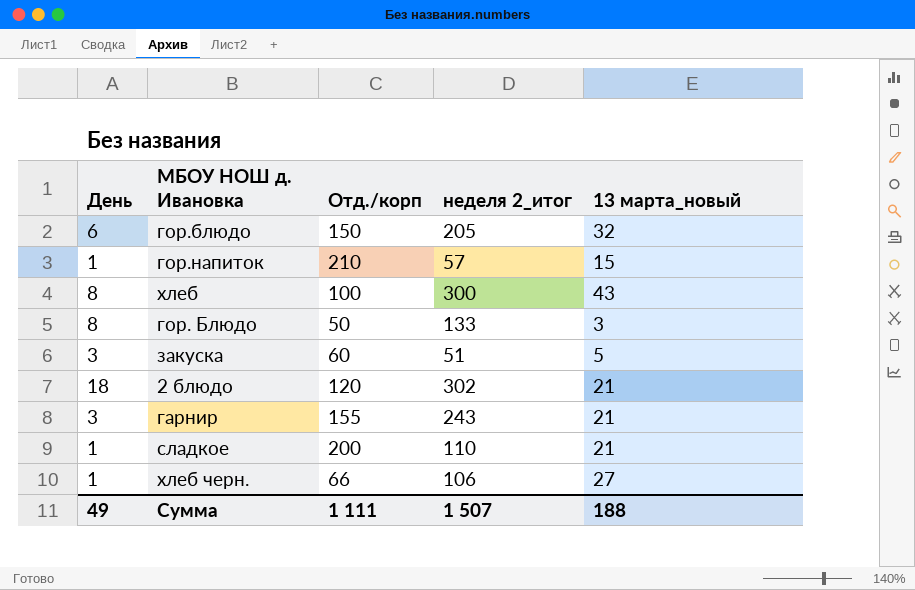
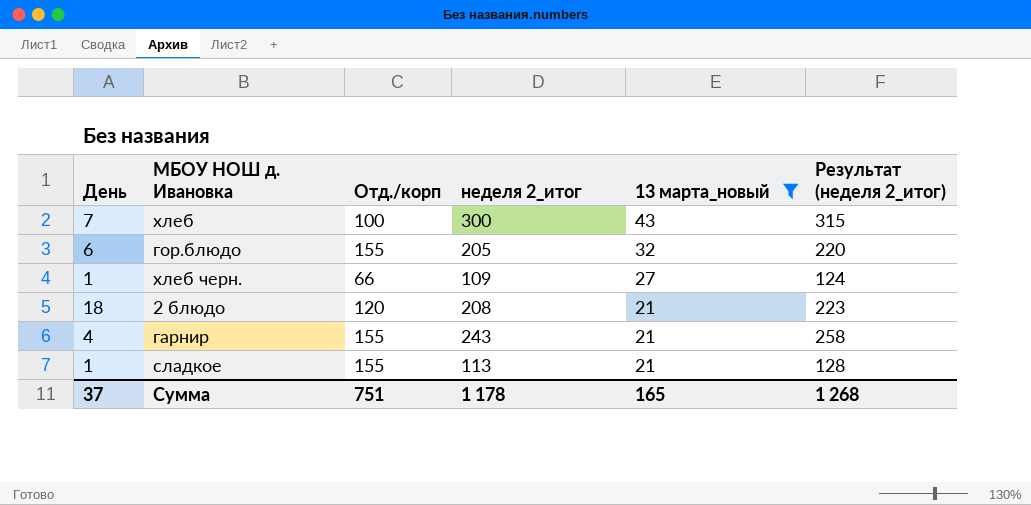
filter: none -> 13 марта_новый >= 21
row order: none -> 13 марта_новый descending
column Результат (неделя 2_итог) | formula: none -> [неделя 2_итог] + 15
хлеб | День: 8 -> 7
гор.блюдо | Отд./корп: 150 -> 155
хлеб черн. | неделя 2_итог: 106 -> 109
2 блюдо | неделя 2_итог: 302 -> 208
гарнир | День: 3 -> 4
сладкое | Отд./корп: 200 -> 155
сладкое | неделя 2_итог: 110 -> 113
Сумма | День: 49 -> 37
Сумма | Отд./корп: 1 111 -> 751
Сумма | неделя 2_итог: 1 507 -> 1 178
Сумма | 13 марта_новый: 188 -> 165

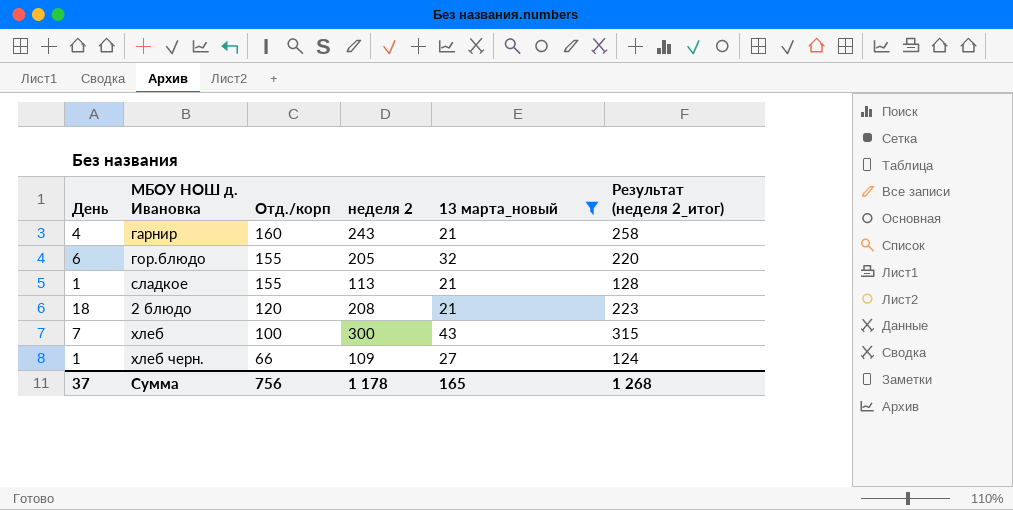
row order: 13 марта_новый descending -> Отд./корп descending
column name: неделя 2_итог -> неделя 2
гарнир | Отд./корп: 155 -> 160
Сумма | Отд./корп: 751 -> 756

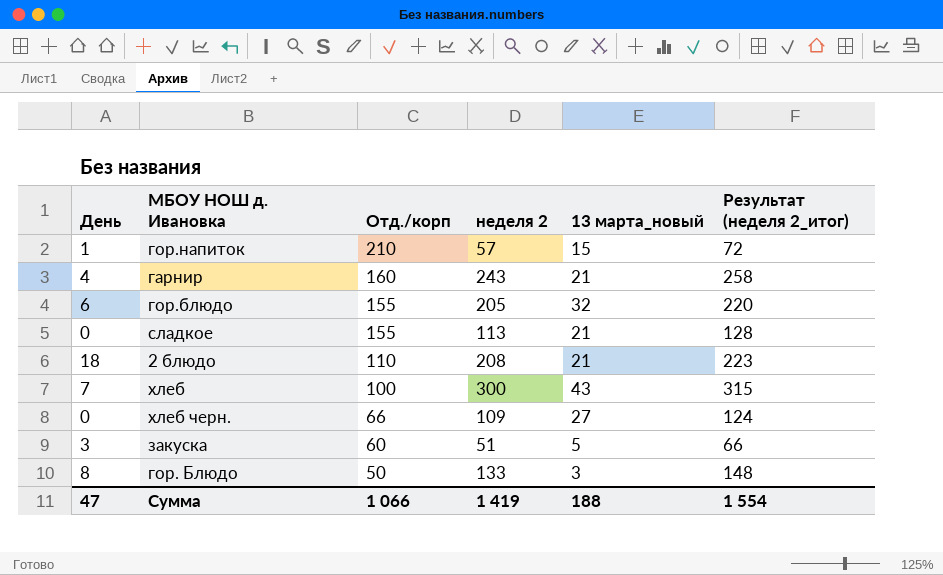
filter: 13 марта_новый >= 21 -> none
сладкое | День: 1 -> 0
2 блюдо | Отд./корп: 120 -> 110
хлеб черн. | День: 1 -> 0
Сумма | День: 37 -> 47
Сумма | Отд./корп: 756 -> 1 066
Сумма | неделя 2: 1 178 -> 1 419
Сумма | 13 марта_новый: 165 -> 188
Сумма | Результат (неделя 2_итог): 1 268 -> 1 554

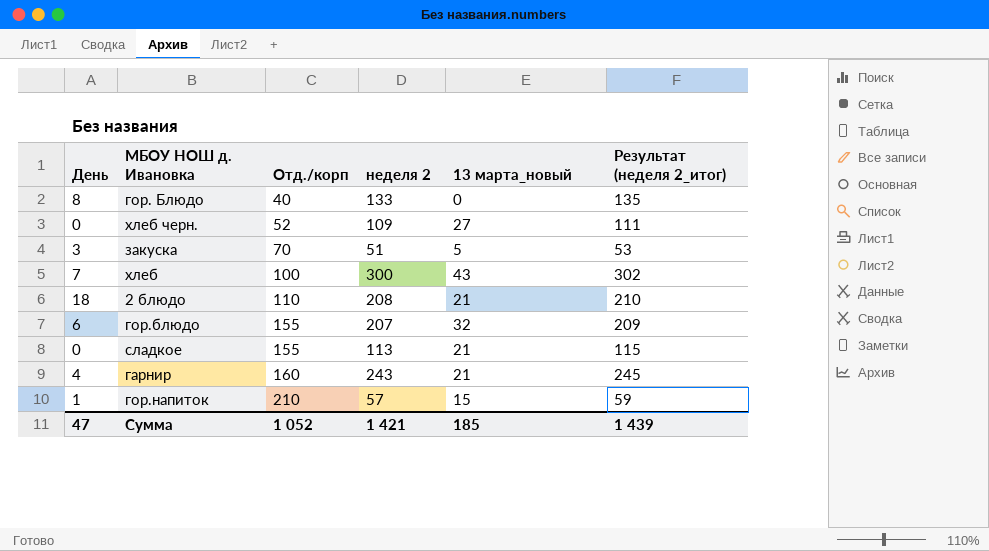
row order: Отд./корп descending -> Отд./корп ascending
column Результат (неделя 2_итог) | formula: [неделя 2] + 15 -> [неделя 2] + 2
гор. Блюдо | Отд./корп: 50 -> 40
гор. Блюдо | 13 марта_новый: 3 -> 0
хлеб черн. | Отд./корп: 66 -> 52
закуска | Отд./корп: 60 -> 70
гор.блюдо | неделя 2: 205 -> 207
Сумма | Отд./корп: 1 066 -> 1 052
Сумма | неделя 2: 1 419 -> 1 421
Сумма | 13 марта_новый: 188 -> 185
Сумма | Результат (неделя 2_итог): 1 554 -> 1 439

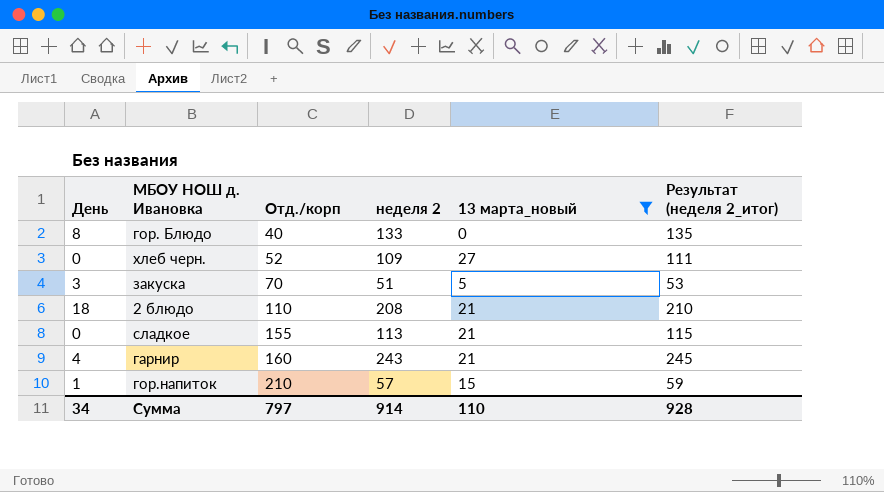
filter: none -> 13 марта_новый <= 27
Сумма | День: 47 -> 34
Сумма | Отд./корп: 1 052 -> 797
Сумма | неделя 2: 1 421 -> 914
Сумма | 13 марта_новый: 185 -> 110
Сумма | Результат (неделя 2_итог): 1 439 -> 928

